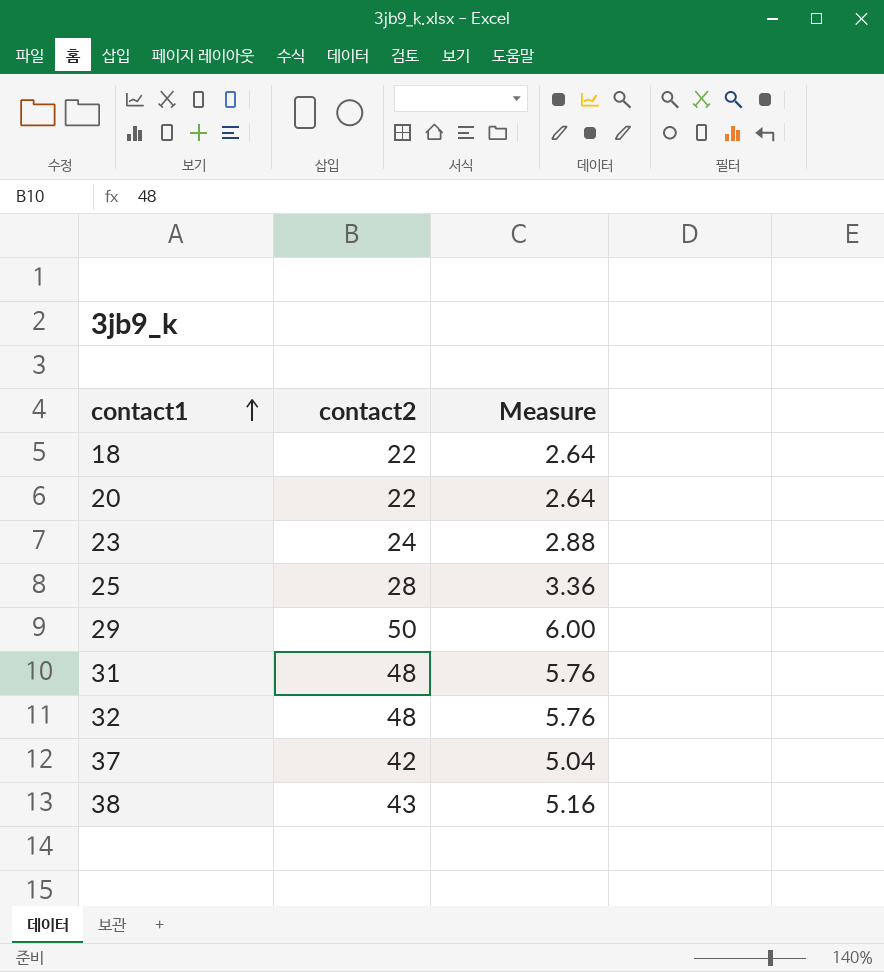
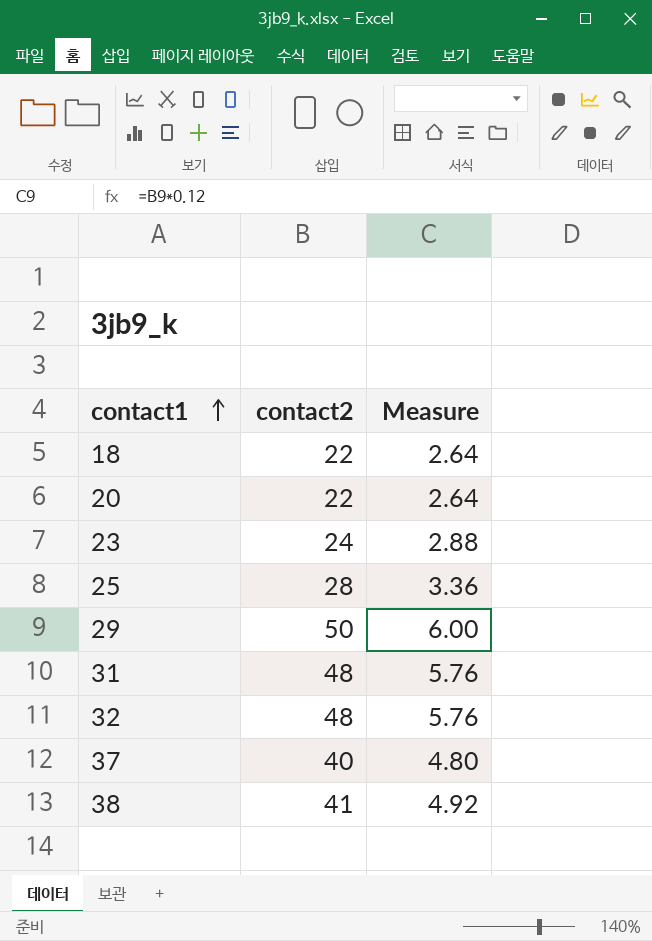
37 | contact2: 42 -> 40
37 | Measure: 5.04 -> 4.80
38 | contact2: 43 -> 41
38 | Measure: 5.16 -> 4.92

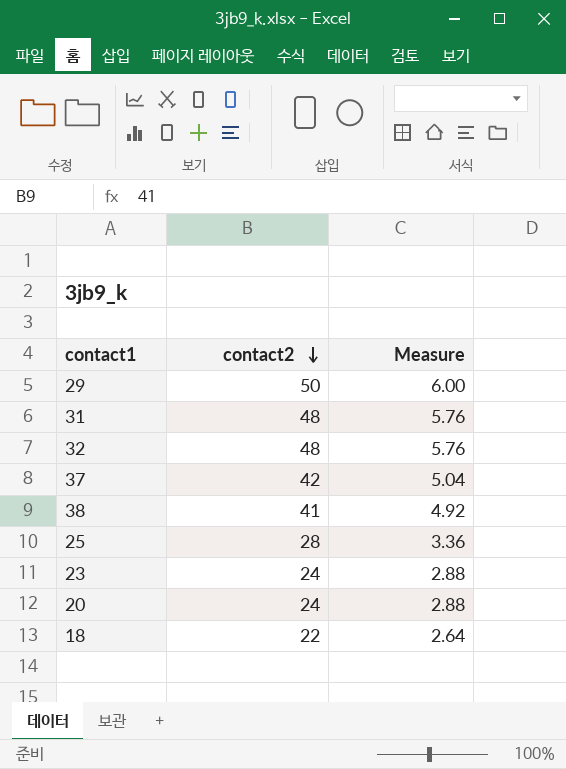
row order: contact1 ascending -> contact2 descending
37 | contact2: 40 -> 42
37 | Measure: 4.80 -> 5.04
20 | contact2: 22 -> 24
20 | Measure: 2.64 -> 2.88

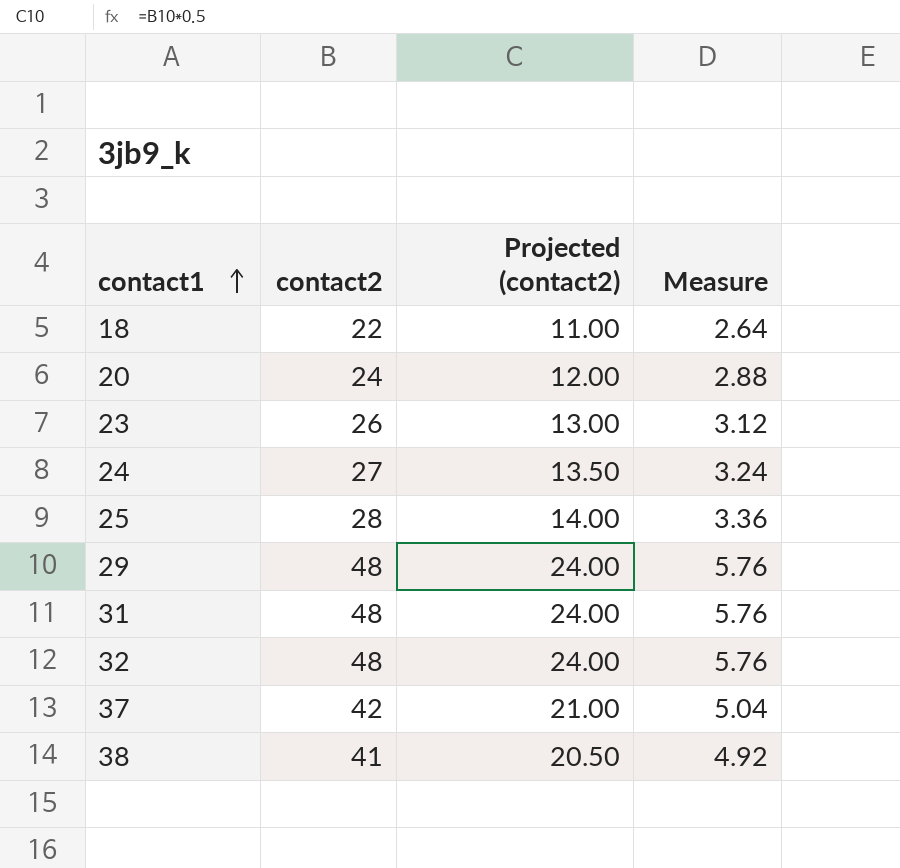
row order: contact2 descending -> contact1 ascending
column Projected (contact2) | formula: none -> [contact2] * 0.5
23 | contact2: 24 -> 26
23 | Measure: 2.88 -> 3.12
row 24: none -> 27 | 13.50 | 3.24
29 | contact2: 50 -> 48
29 | Measure: 6.00 -> 5.76

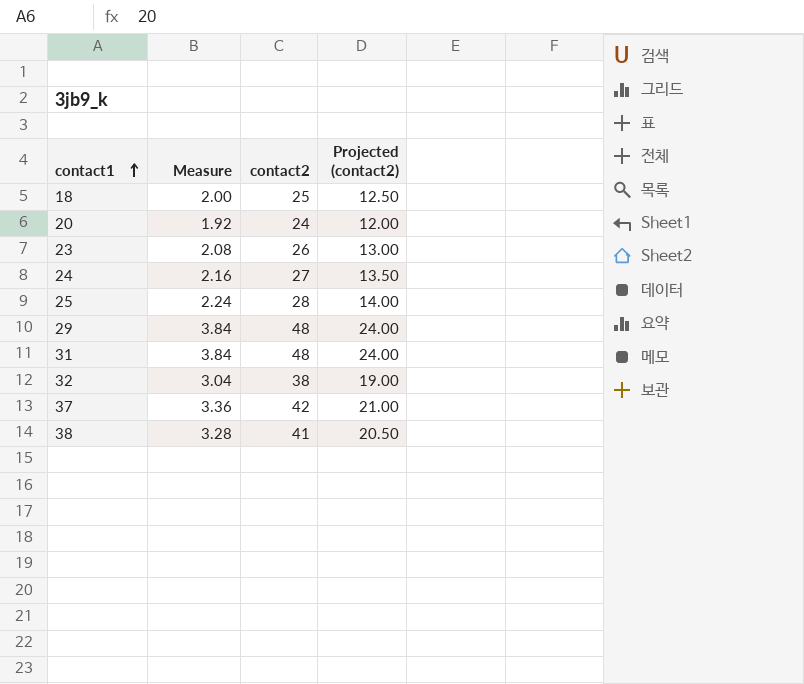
column Measure | formula: [contact2] * 0.12 -> [contact2] * 0.08
column Measure | position: 4 -> 2
18 | contact2: 22 -> 25
18 | Projected (contact2): 11.00 -> 12.50
32 | contact2: 48 -> 38
32 | Projected (contact2): 24.00 -> 19.00

